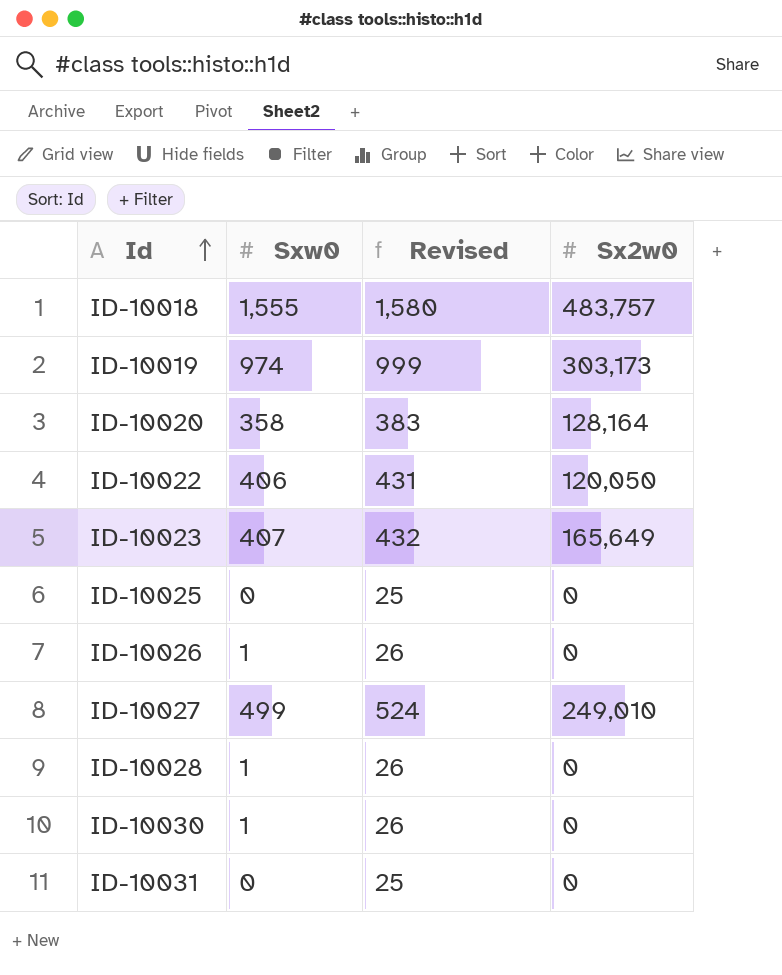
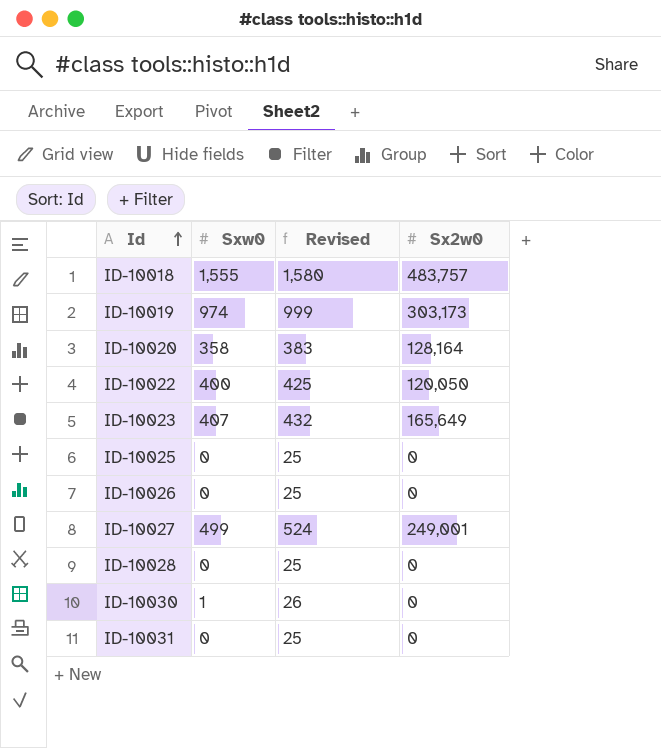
ID-10022 | Sxw0: 406 -> 400
ID-10022 | Revised: 431 -> 425
ID-10026 | Sxw0: 1 -> 0
ID-10026 | Revised: 26 -> 25
ID-10027 | Sx2w0: 249,010 -> 249,001
ID-10028 | Sxw0: 1 -> 0
ID-10028 | Revised: 26 -> 25

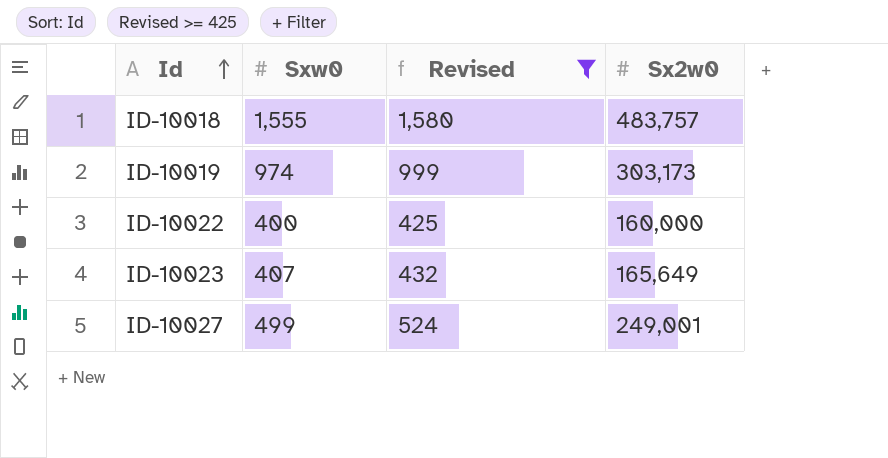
filter: none -> Revised >= 425
ID-10022 | Sx2w0: 120,050 -> 160,000

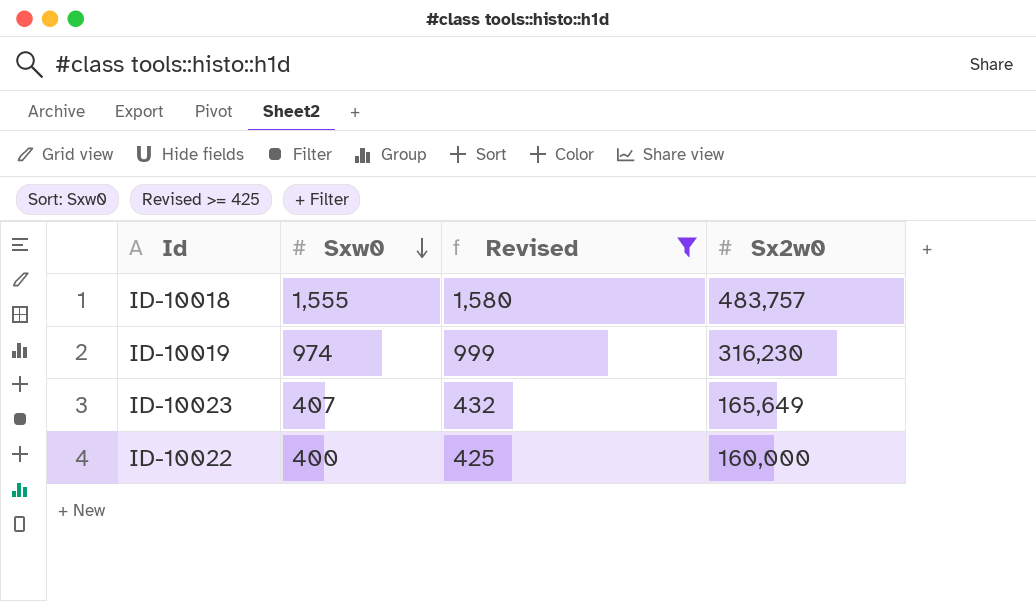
row order: Id ascending -> Sxw0 descending
row ID-10027: 499 | 524 | 249,001 -> none
ID-10019 | Sx2w0: 303,173 -> 316,230

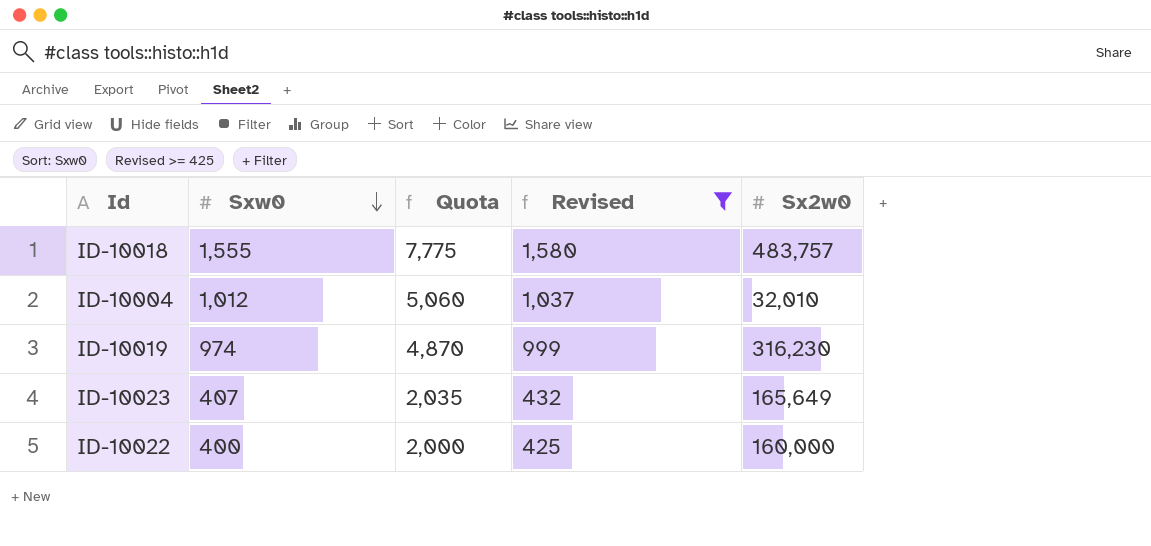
column Quota | formula: none -> [Sxw0] * 5
row ID-10004: none -> 1,012 | 5,060 | 1,037 | 32,010

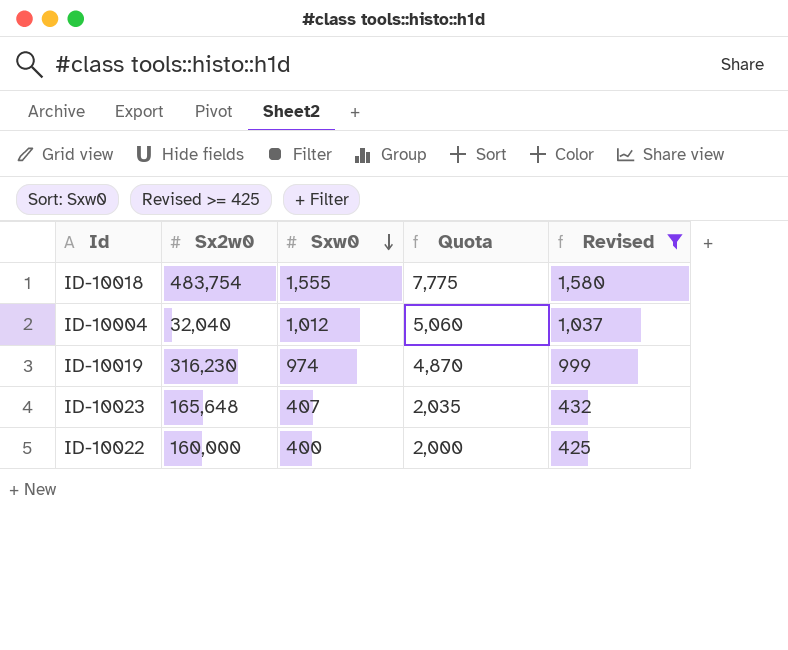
column Sx2w0 | position: 5 -> 2
ID-10018 | Sx2w0: 483,757 -> 483,754
ID-10004 | Sx2w0: 32,010 -> 32,040
ID-10023 | Sx2w0: 165,649 -> 165,648

